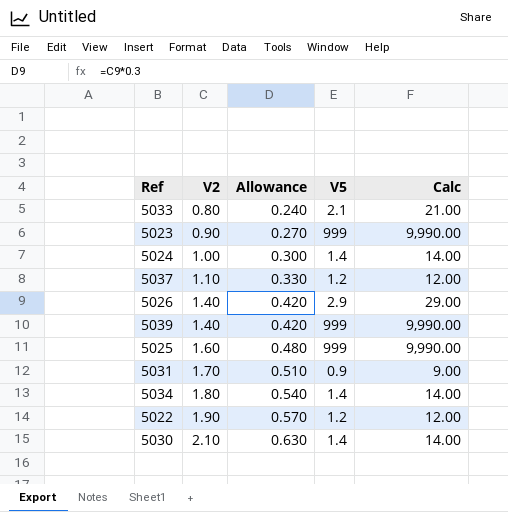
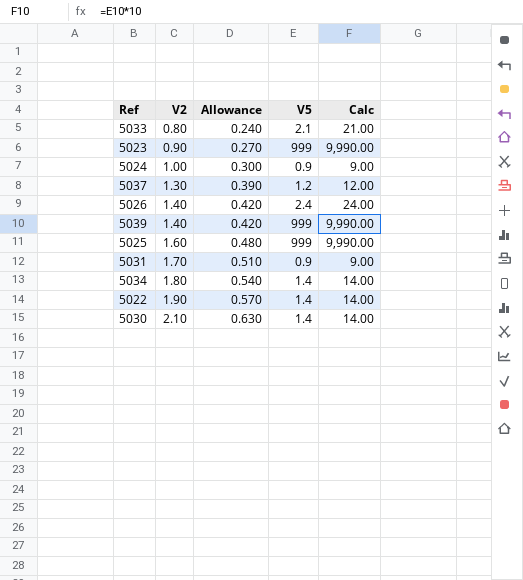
5024 | V5: 1.4 -> 0.9
5024 | Calc: 14.00 -> 9.00
5037 | V2: 1.10 -> 1.30
5037 | Allowance: 0.330 -> 0.390
5026 | V5: 2.9 -> 2.4
5026 | Calc: 29.00 -> 24.00
5022 | V5: 1.2 -> 1.4
5022 | Calc: 12.00 -> 14.00

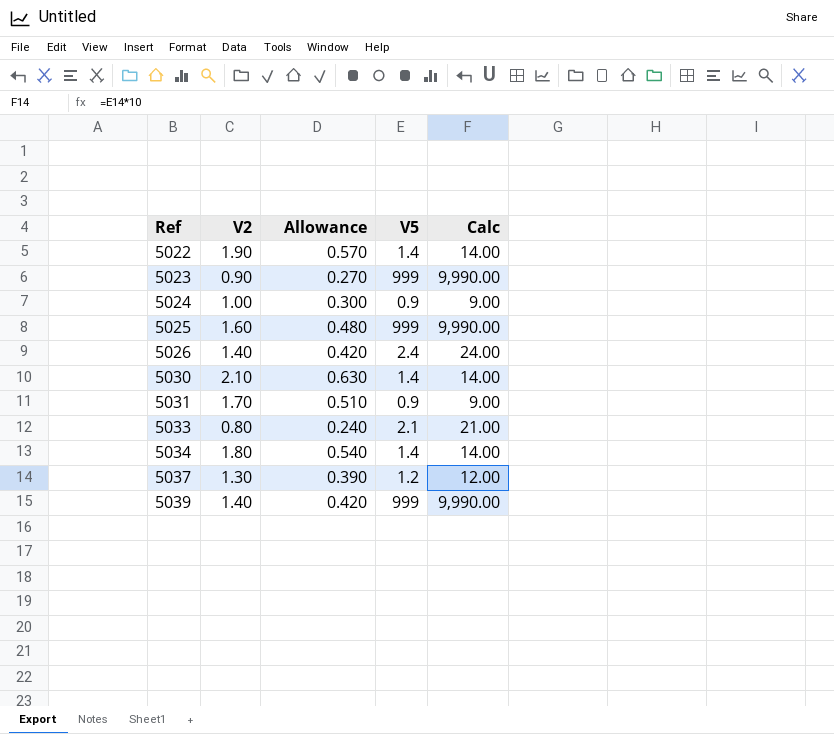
row order: V2 ascending -> Ref ascending

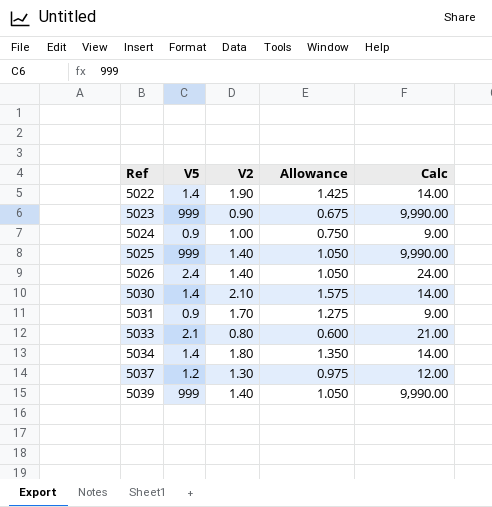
column V5 | position: 4 -> 2
column Allowance | formula: [V2] * 0.3 -> [V2] * 0.75
5025 | V2: 1.60 -> 1.40

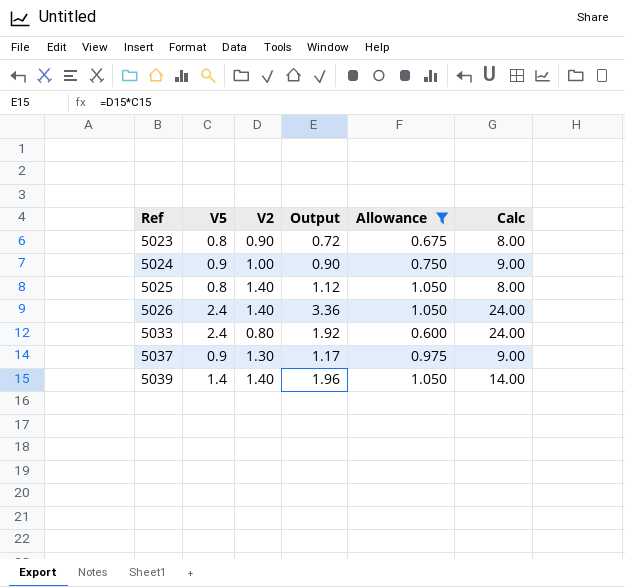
filter: none -> Allowance <= 1.050
column Output | formula: none -> [V5] * [V2]
5023 | V5: 999 -> 0.8
5023 | Calc: 9,990.00 -> 8.00
5025 | V5: 999 -> 0.8
5025 | Calc: 9,990.00 -> 8.00
5033 | V5: 2.1 -> 2.4
5033 | Calc: 21.00 -> 24.00
5037 | V5: 1.2 -> 0.9
5037 | Calc: 12.00 -> 9.00
5039 | V5: 999 -> 1.4
5039 | Calc: 9,990.00 -> 14.00

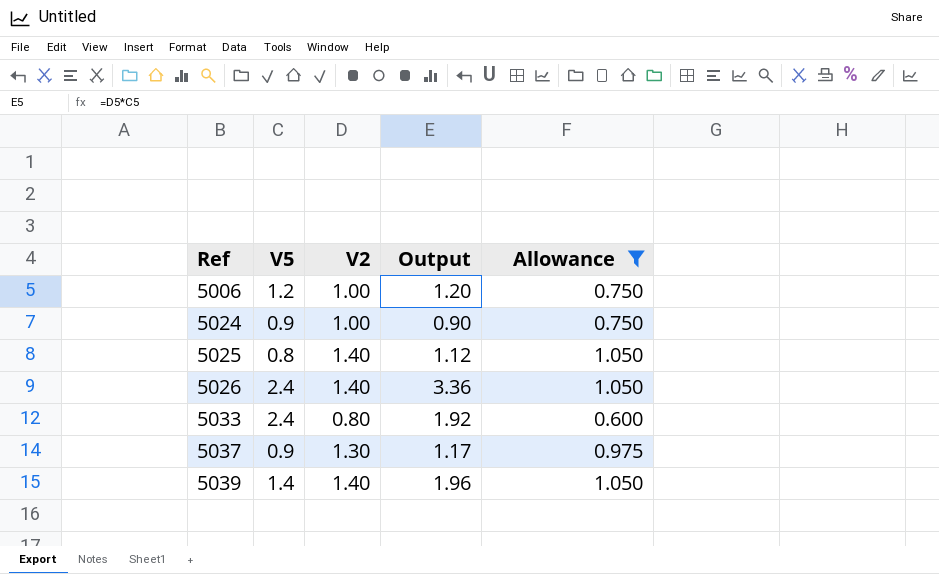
column Calc | formula: [V5] * 10 -> none
row 5023: 0.8 | 0.90 | 0.72 | 0.675 | 8.00 -> none
row 5006: none -> 1.2 | 1.00 | 1.20 | 0.750

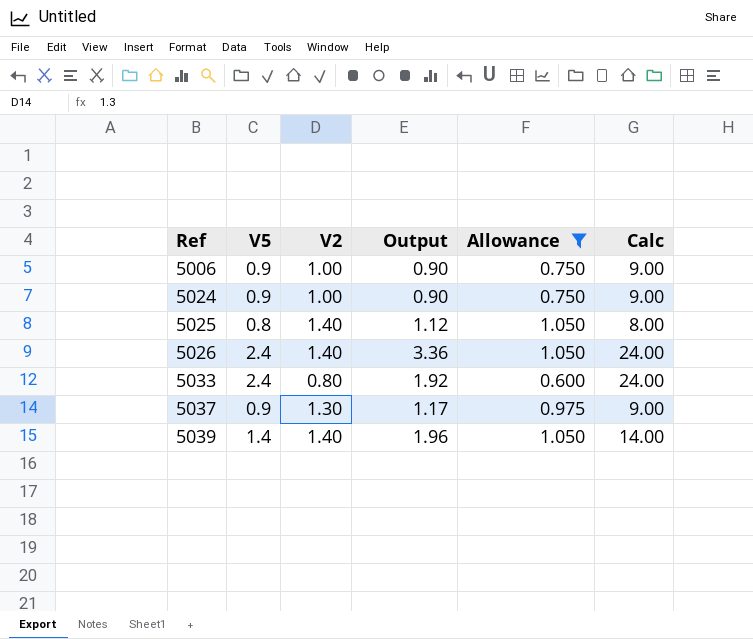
column Calc | formula: none -> [V5] * 10
5006 | V5: 1.2 -> 0.9
5006 | Output: 1.20 -> 0.90

